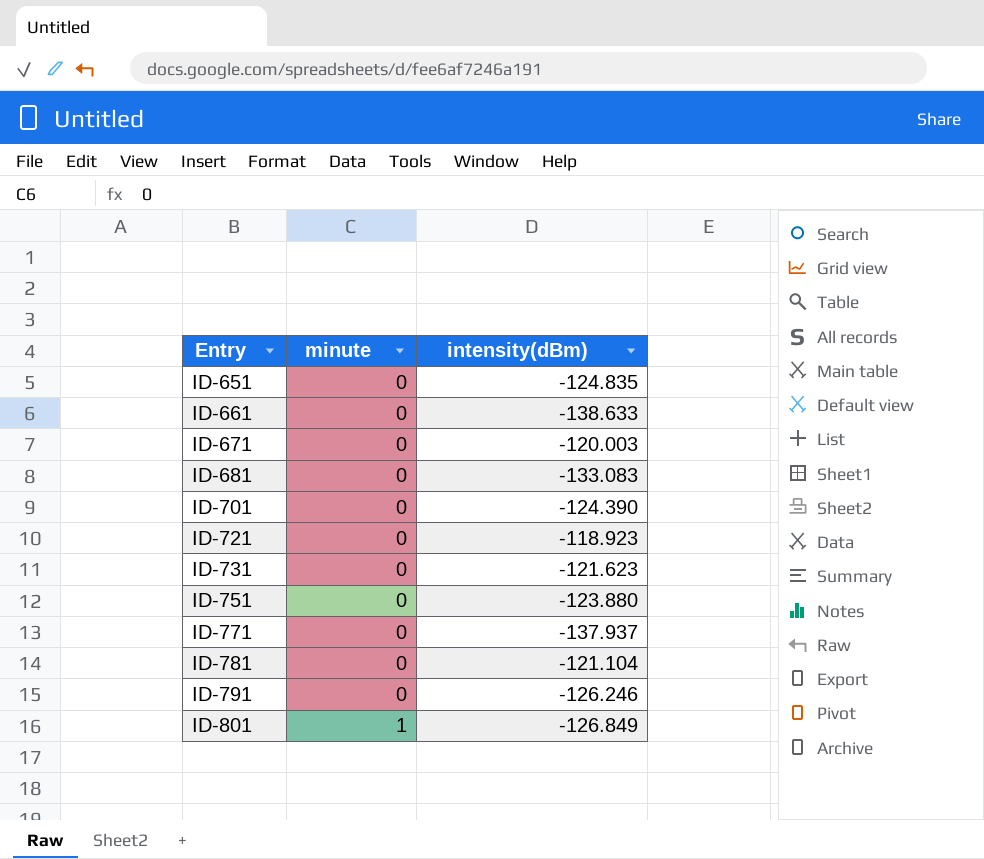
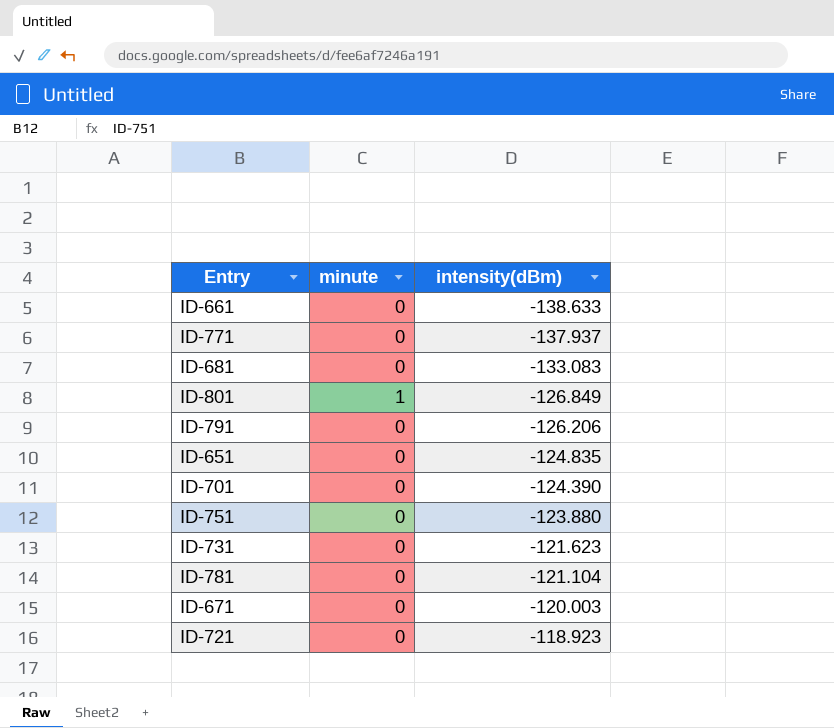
row order: Entry ascending -> intensity(dBm) ascending
ID-791 | intensity(dBm): -126.246 -> -126.206

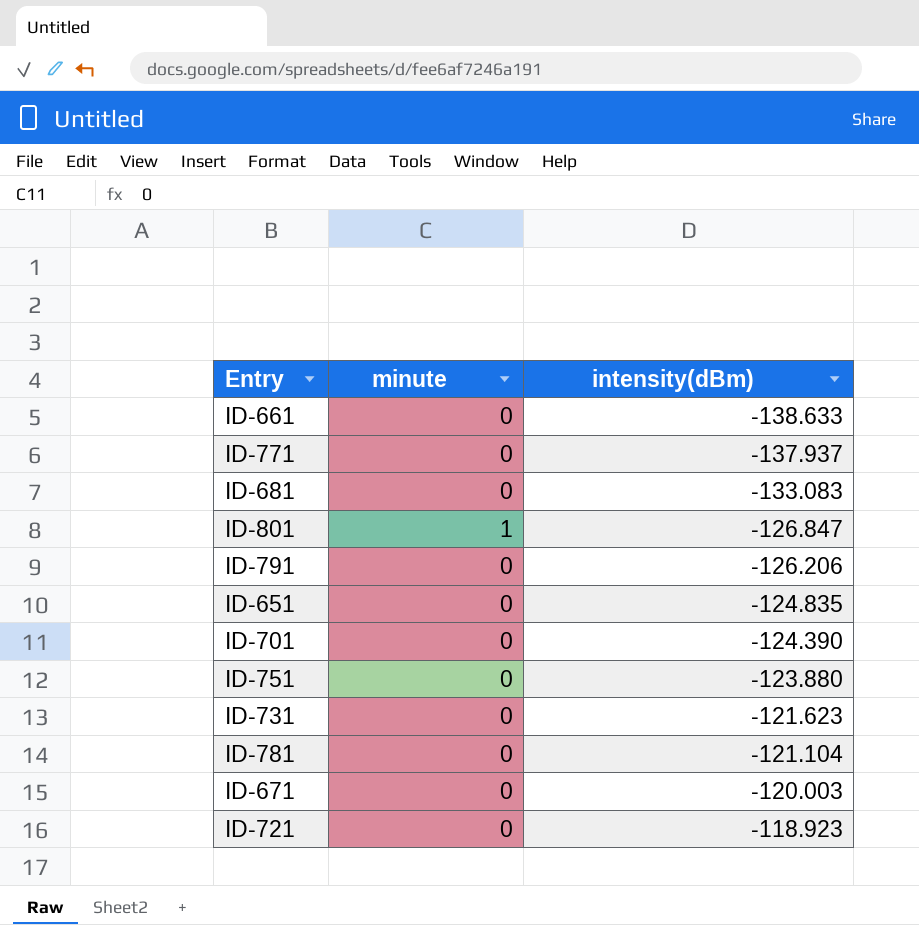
ID-801 | intensity(dBm): -126.849 -> -126.847

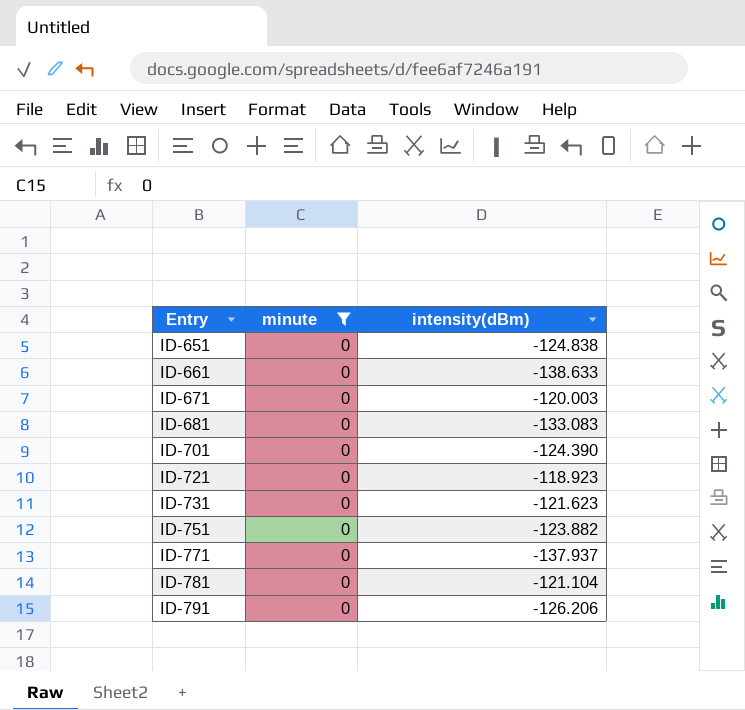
filter: none -> minute = 0
row order: intensity(dBm) ascending -> Entry ascending
ID-651 | intensity(dBm): -124.835 -> -124.838
ID-751 | intensity(dBm): -123.880 -> -123.882

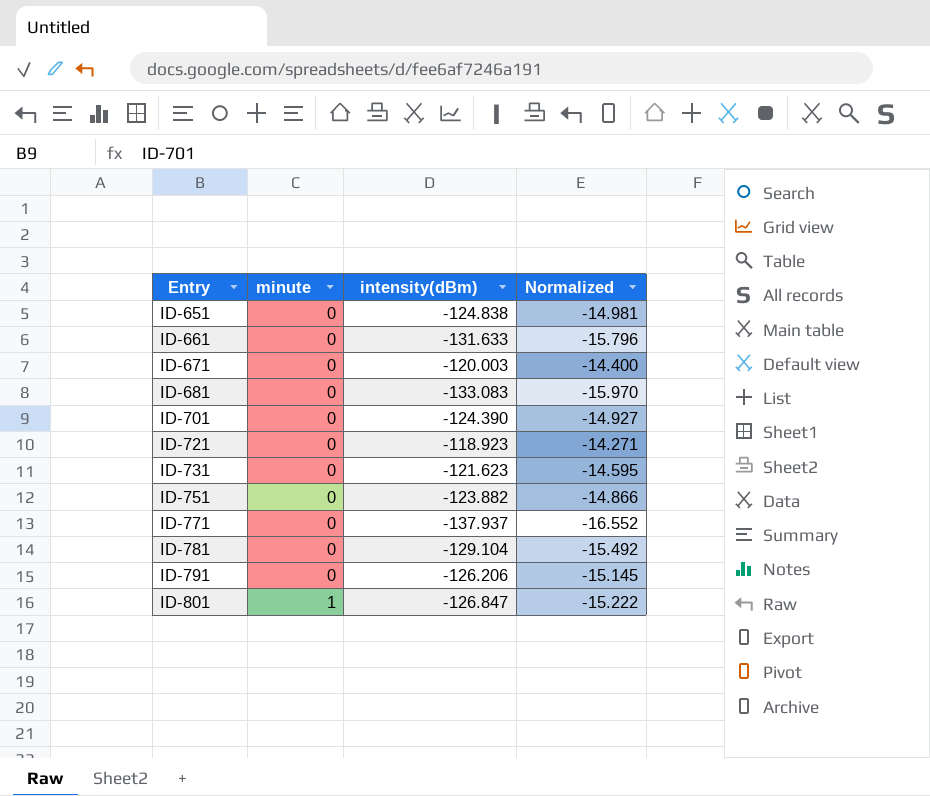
filter: minute = 0 -> none
column Normalized | formula: none -> [intensity(dBm)] * 0.12
ID-661 | intensity(dBm): -138.633 -> -131.633
ID-781 | intensity(dBm): -121.104 -> -129.104

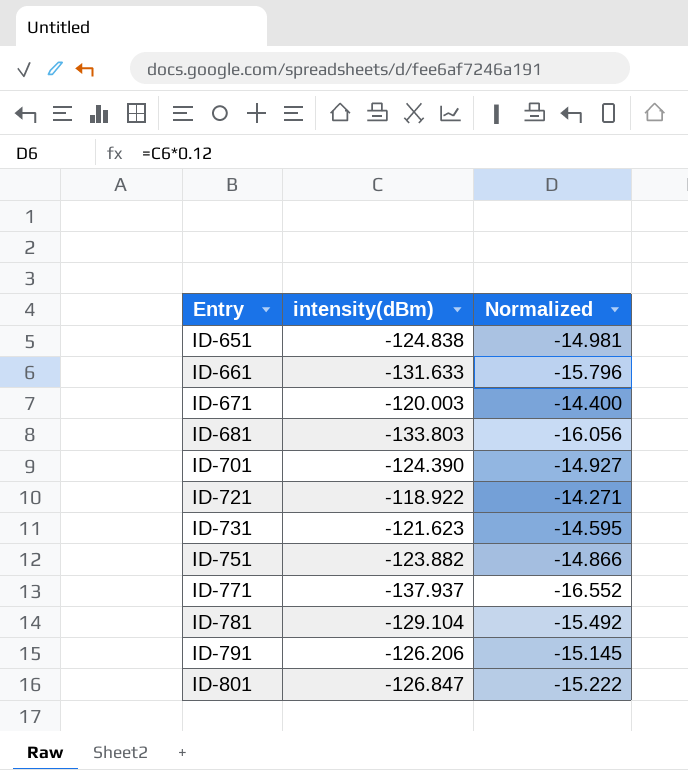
column minute | position: 2 -> none
ID-681 | intensity(dBm): -133.083 -> -133.803
ID-681 | Normalized: -15.970 -> -16.056
ID-721 | intensity(dBm): -118.923 -> -118.922

